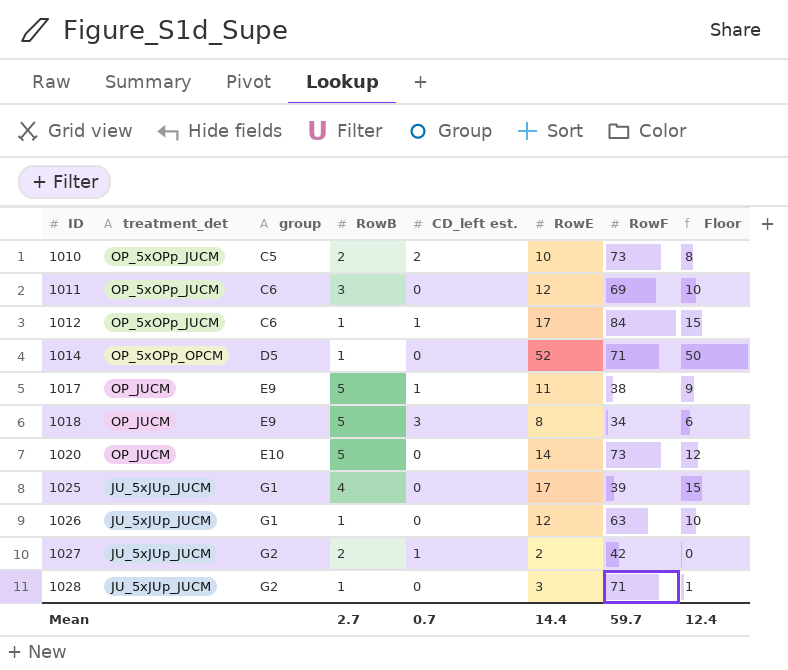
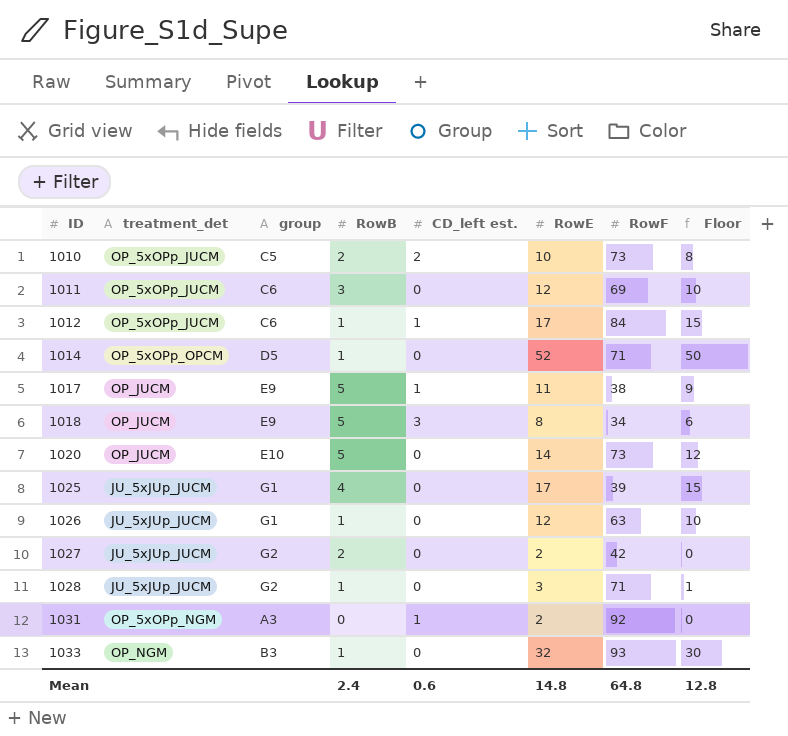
1027 | CD_left est.: 1 -> 0
row 1031: none -> OP_5xOPp_NGM | A3 | 0 | 1 | 2 | 92 | 0
row 1033: none -> OP_NGM | B3 | 1 | 0 | 32 | 93 | 30
Mean | RowB: 2.7 -> 2.4
Mean | CD_left est.: 0.7 -> 0.6
Mean | RowE: 14.4 -> 14.8
Mean | RowF: 59.7 -> 64.8
Mean | Floor: 12.4 -> 12.8

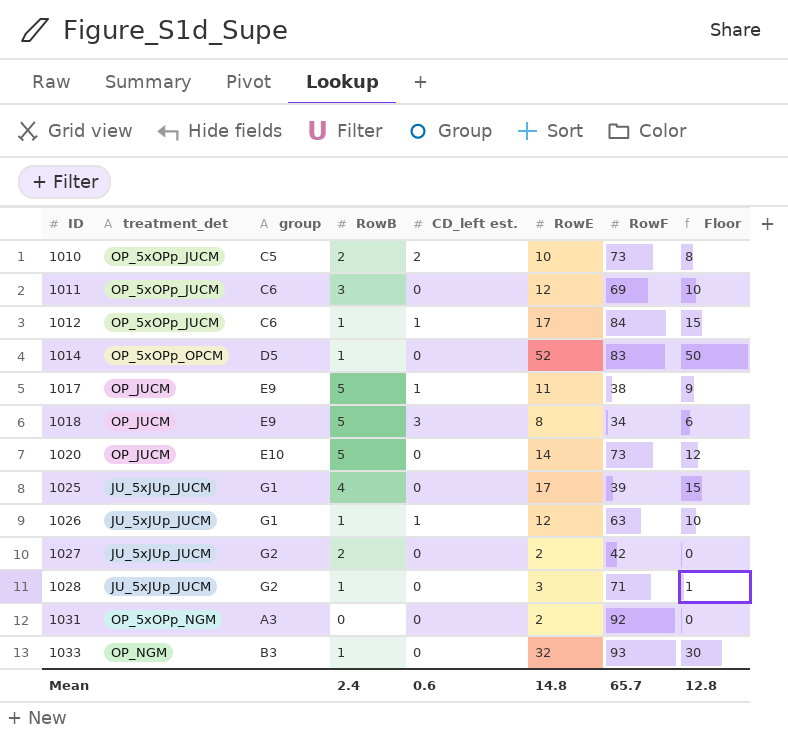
1014 | RowF: 71 -> 83
1026 | CD_left est.: 0 -> 1
1031 | CD_left est.: 1 -> 0
Mean | RowF: 64.8 -> 65.7

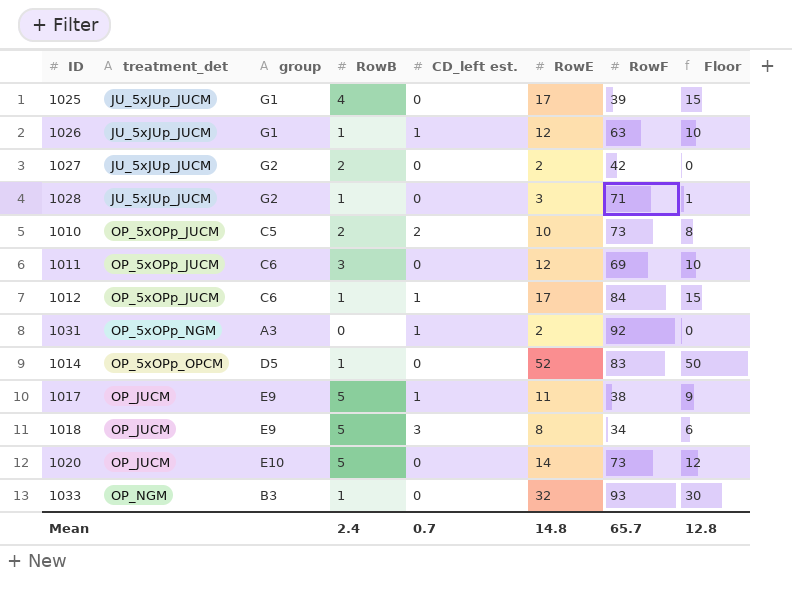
row order: ID ascending -> treatment_det ascending
1031 | CD_left est.: 0 -> 1
Mean | CD_left est.: 0.6 -> 0.7

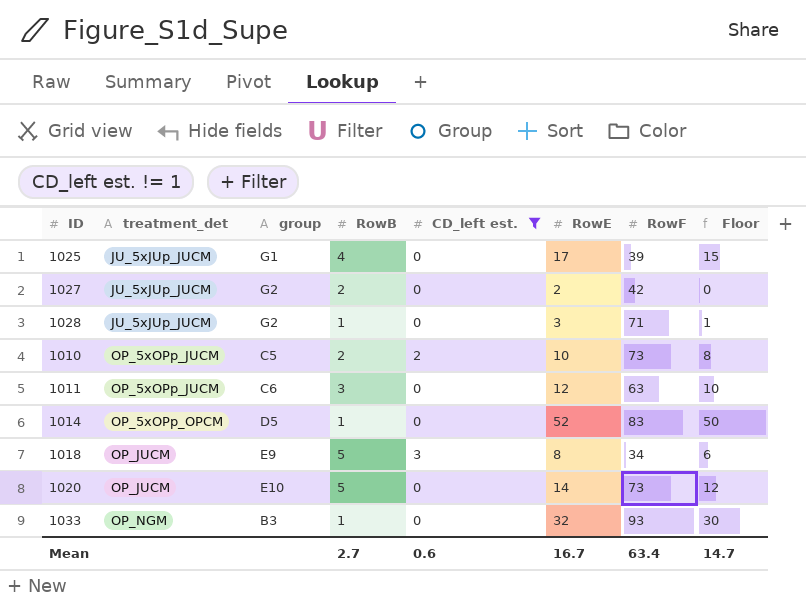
filter: none -> CD_left est. != 1
1011 | RowF: 69 -> 63
Mean | RowB: 2.4 -> 2.7
Mean | CD_left est.: 0.7 -> 0.6
Mean | RowE: 14.8 -> 16.7
Mean | RowF: 65.7 -> 63.4
Mean | Floor: 12.8 -> 14.7

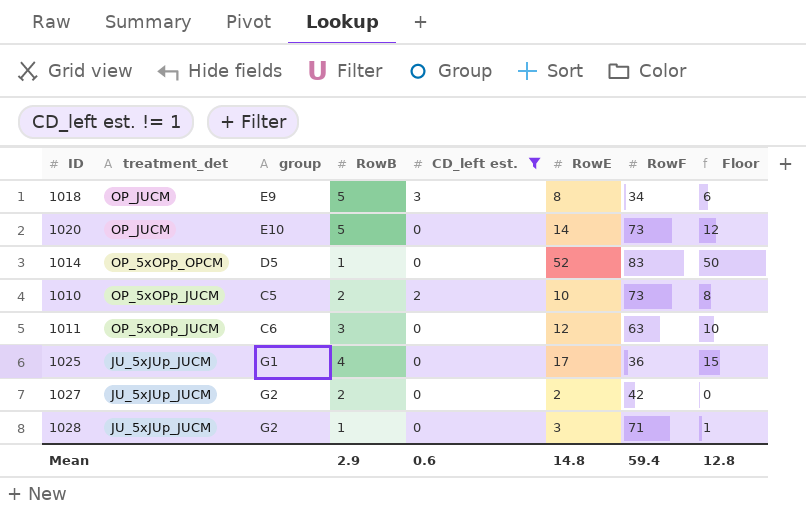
row order: treatment_det ascending -> treatment_det descending
row 1033: OP_NGM | B3 | 1 | 0 | 32 | 93 | 30 -> none
1025 | RowF: 39 -> 36
Mean | RowB: 2.7 -> 2.9
Mean | RowE: 16.7 -> 14.8
Mean | RowF: 63.4 -> 59.4
Mean | Floor: 14.7 -> 12.8

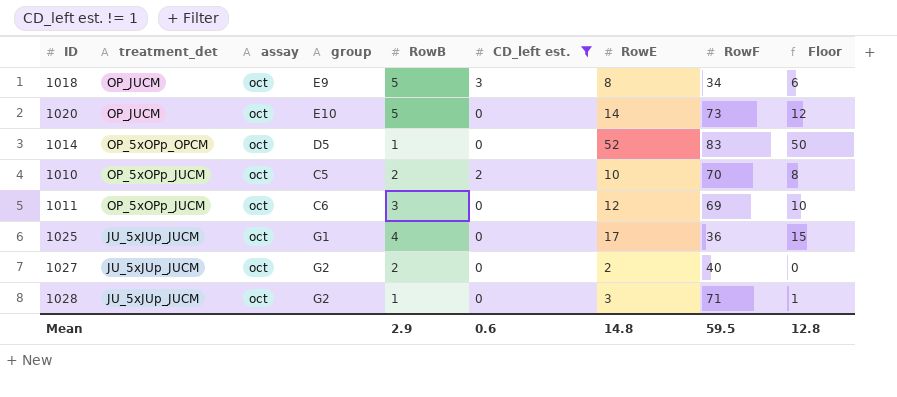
column assay | position: none -> 3
1010 | RowF: 73 -> 70
1011 | RowF: 63 -> 69
1027 | RowF: 42 -> 40
Mean | RowF: 59.4 -> 59.5

